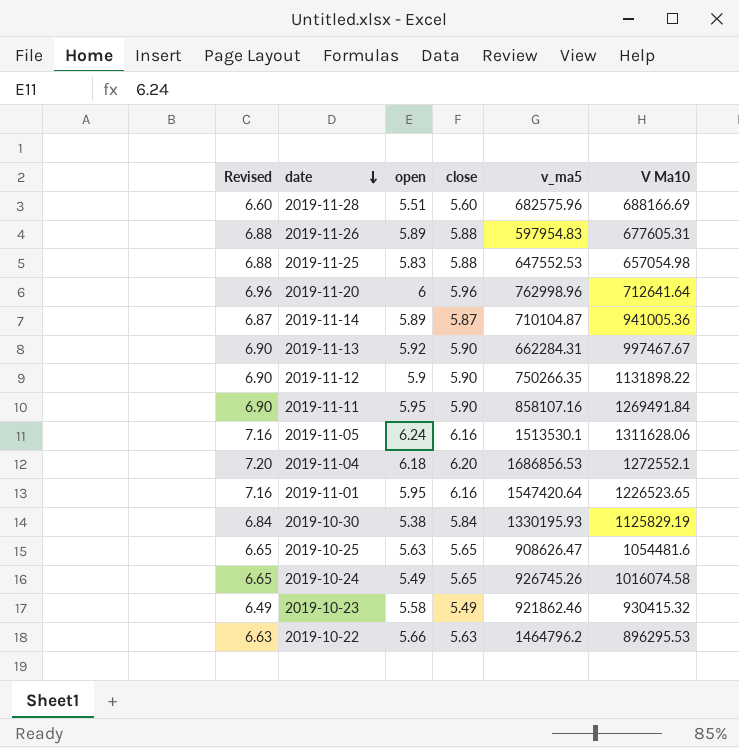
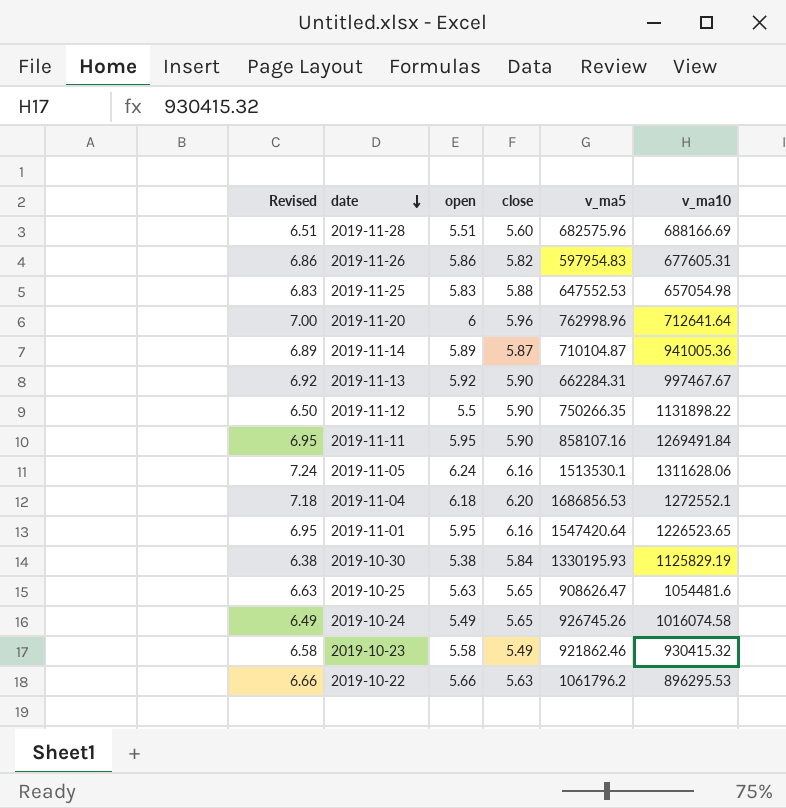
column Revised | formula: [close] + 1 -> [open] + 1
column name: V Ma10 -> v_ma10
2019-11-26 | open: 5.89 -> 5.86
2019-11-26 | close: 5.88 -> 5.82
2019-11-12 | open: 5.9 -> 5.5
2019-10-22 | v_ma5: 1464796.2 -> 1061796.2

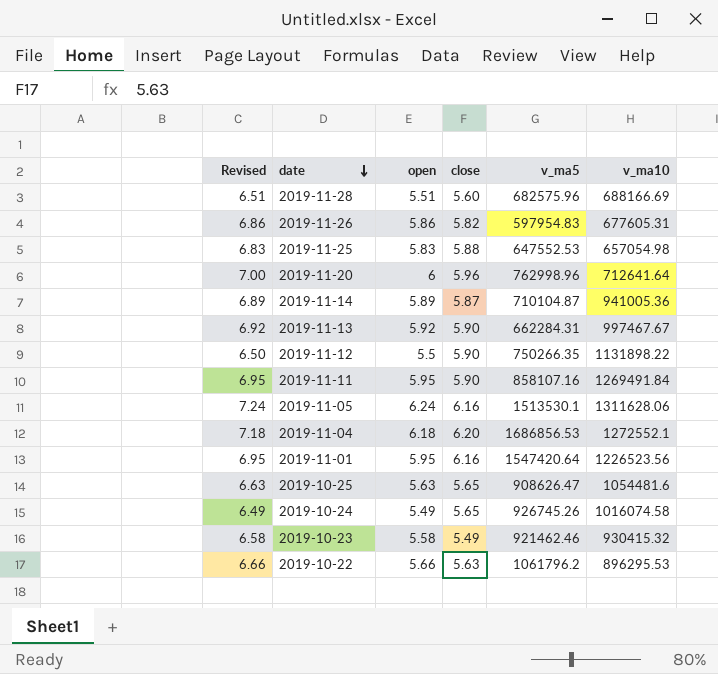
row 2019-10-30: 6.38 | 5.38 | 5.84 | 1330195.93 | 1125829.19 -> none
2019-11-01 | v_ma10: 1226523.65 -> 1226523.56
2019-10-23 | v_ma5: 921862.46 -> 921462.46

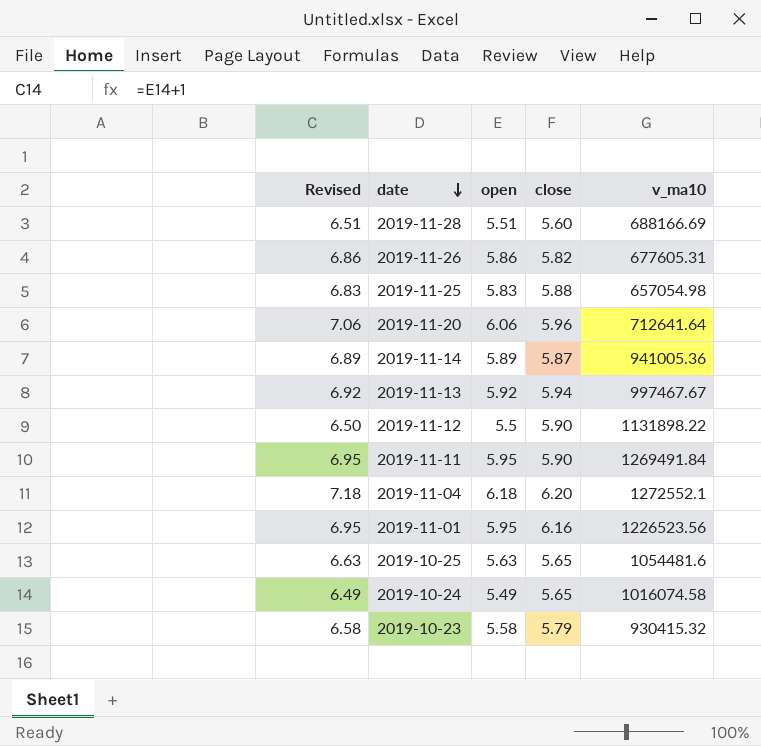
column v_ma5 | position: 5 -> none
row 2019-11-05: 7.24 | 6.24 | 6.16 | 1513530.1 | 1311628.06 -> none
row 2019-10-22: 6.66 | 5.66 | 5.63 | 1061796.2 | 896295.53 -> none
2019-11-20 | Revised: 7.00 -> 7.06
2019-11-20 | open: 6 -> 6.06
2019-11-13 | close: 5.90 -> 5.94
2019-10-23 | close: 5.49 -> 5.79

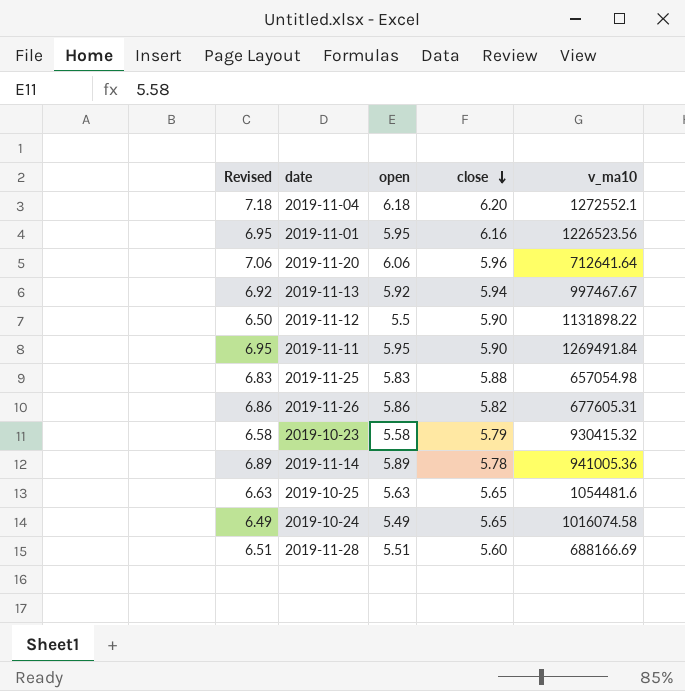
row order: date descending -> close descending
2019-11-14 | close: 5.87 -> 5.78

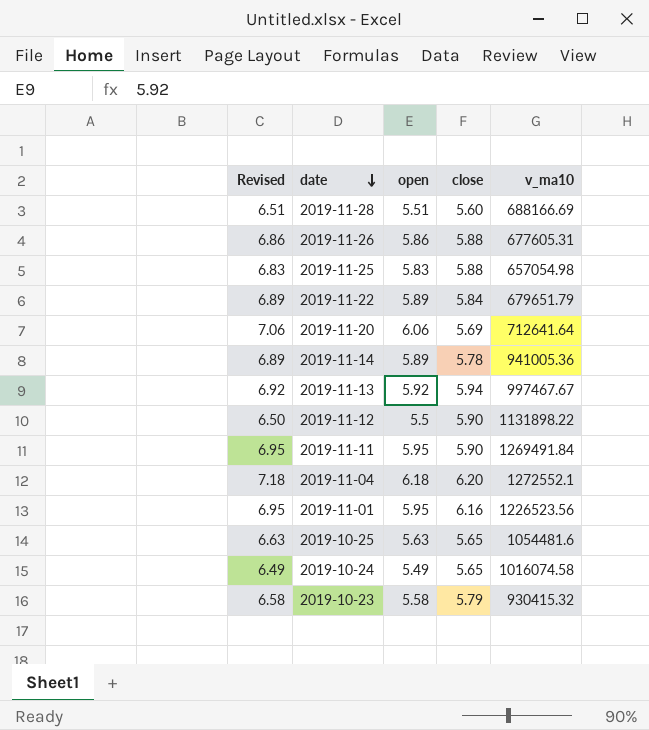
row order: close descending -> date descending
2019-11-26 | close: 5.82 -> 5.88
row 2019-11-22: none -> 6.89 | 5.89 | 5.84 | 679651.79
2019-11-20 | close: 5.96 -> 5.69

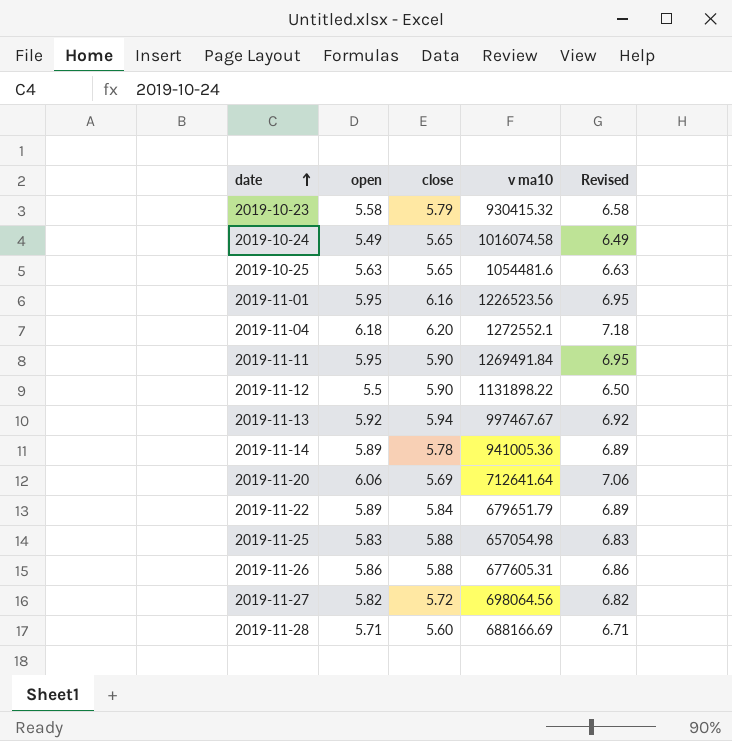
row order: date descending -> date ascending
column name: v_ma10 -> v ma10
column Revised | position: 1 -> 5
row 2019-11-27: none -> 5.82 | 5.72 | 698064.56 | 6.82
2019-11-28 | open: 5.51 -> 5.71
2019-11-28 | Revised: 6.51 -> 6.71

